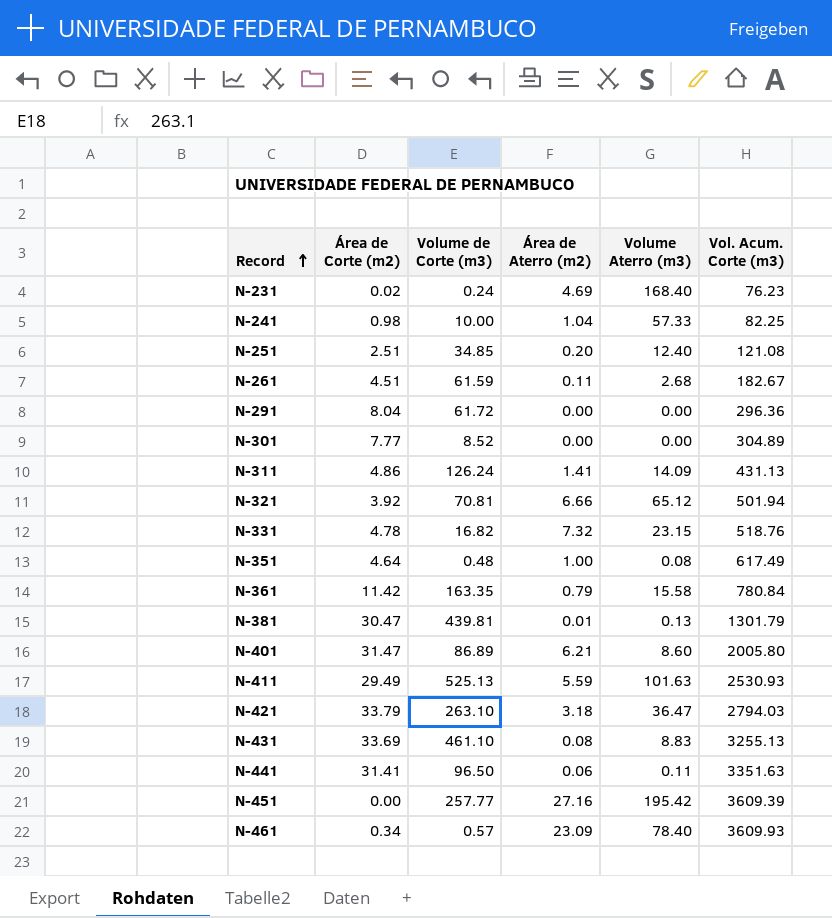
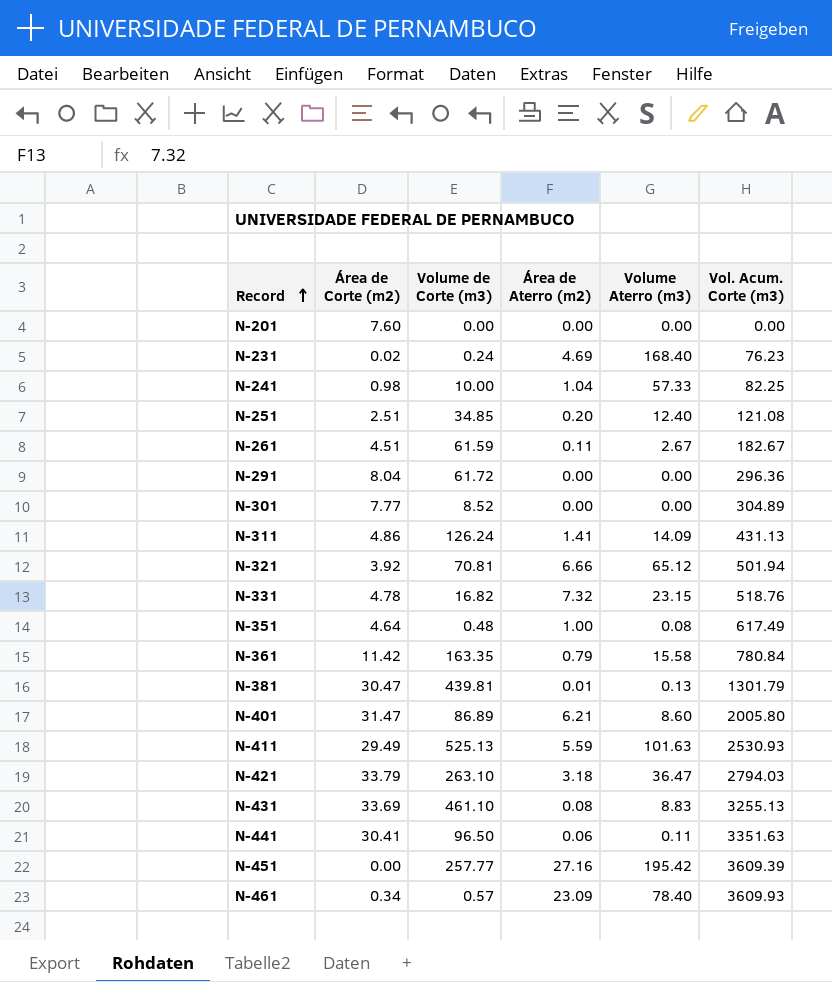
row N-201: none -> 7.60 | 0.00 | 0.00 | 0.00 | 0.00
N-261 | Volume Aterro (m3): 2.68 -> 2.67
N-441 | Área de Corte (m2): 31.41 -> 30.41

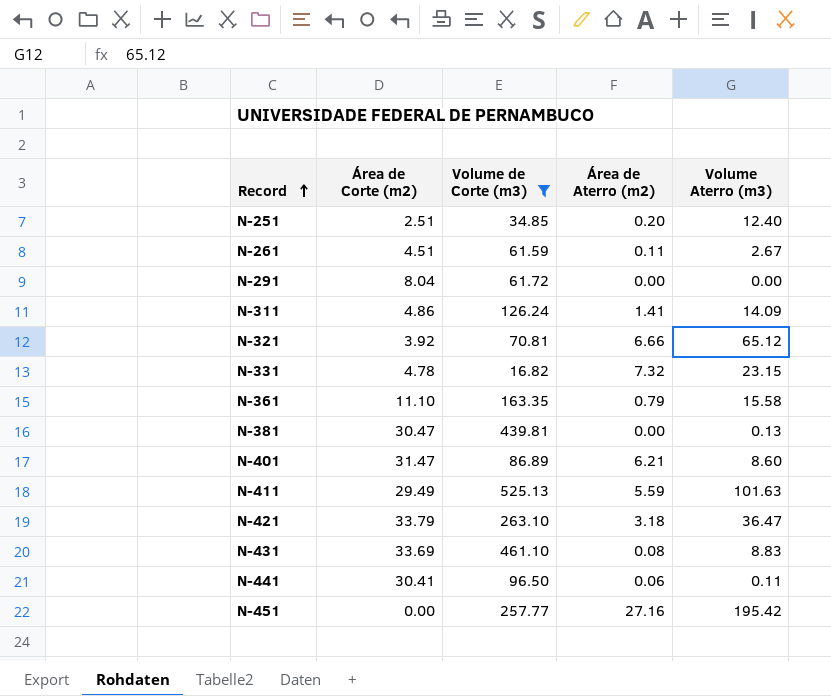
filter: none -> Volume de Corte (m3) >= 16.82
column Vol. Acum. Corte (m3) | position: 6 -> none
N-361 | Área de Corte (m2): 11.42 -> 11.10
N-381 | Área de Aterro (m2): 0.01 -> 0.00

